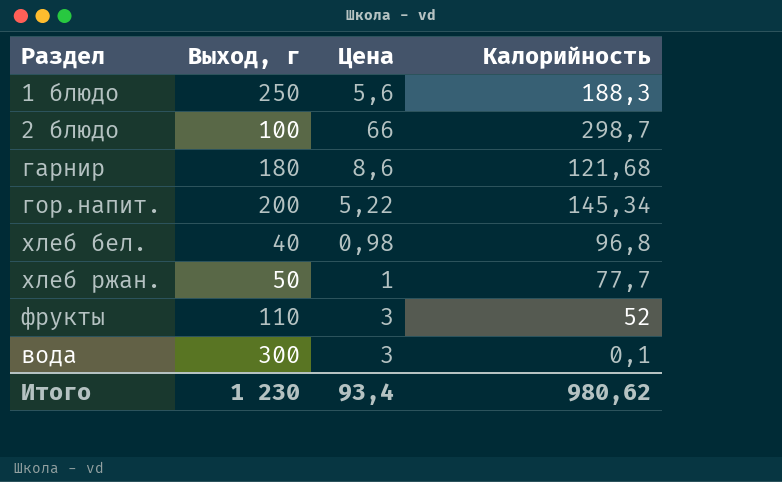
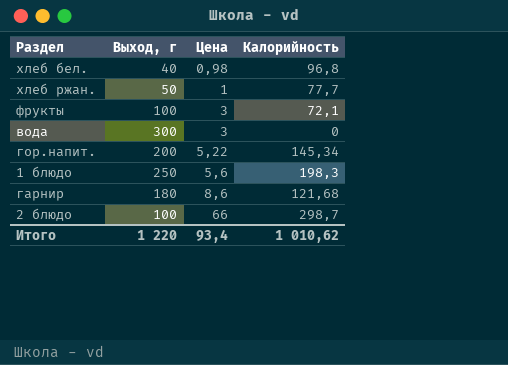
row order: none -> Цена ascending
фрукты | Выход, г: 110 -> 100
фрукты | Калорийность: 52 -> 72,1
вода | Калорийность: 0,1 -> 0
1 блюдо | Калорийность: 188,3 -> 198,3
Итого | Выход, г: 1 230 -> 1 220
Итого | Калорийность: 980,62 -> 1 010,62

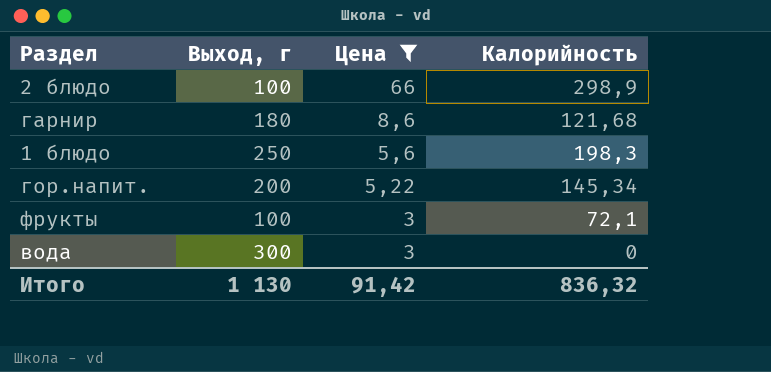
filter: none -> Цена >= 3
row order: Цена ascending -> Цена descending
2 блюдо | Калорийность: 298,7 -> 298,9
Итого | Выход, г: 1 220 -> 1 130
Итого | Цена: 93,4 -> 91,42
Итого | Калорийность: 1 010,62 -> 836,32

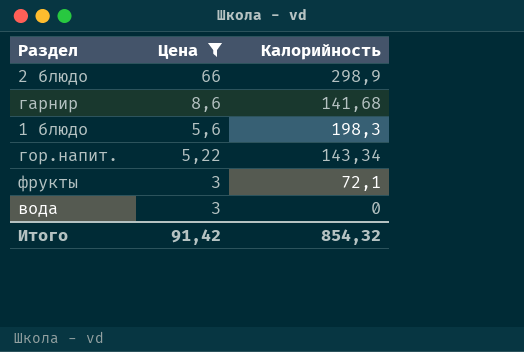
column Выход, г | position: 2 -> none
гарнир | Калорийность: 121,68 -> 141,68
гор.напит. | Калорийность: 145,34 -> 143,34
Итого | Калорийность: 836,32 -> 854,32

